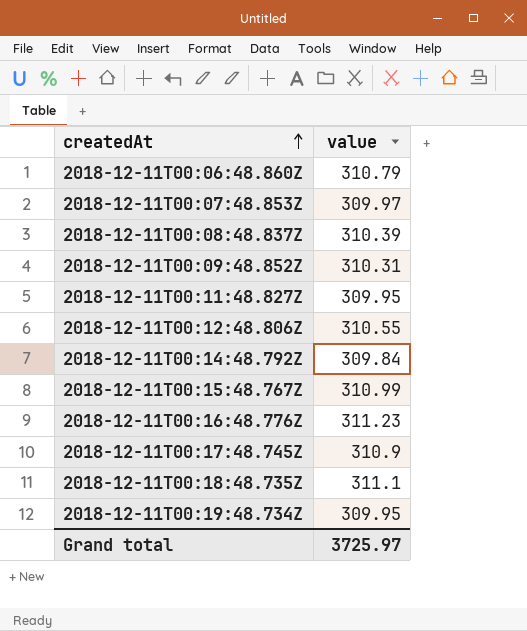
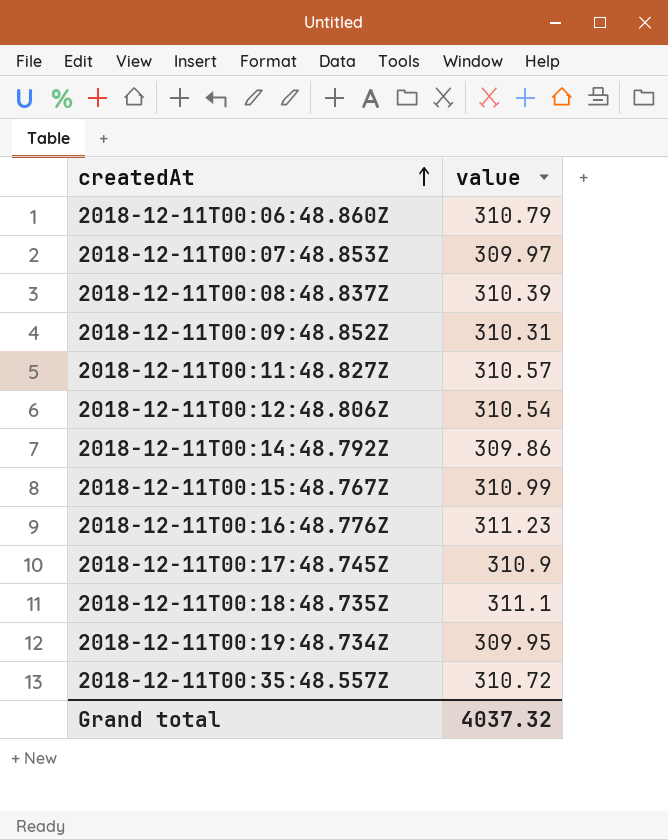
2018-12-11T00:11:48.827Z | value: 309.95 -> 310.57
2018-12-11T00:12:48.806Z | value: 310.55 -> 310.54
2018-12-11T00:14:48.792Z | value: 309.84 -> 309.86
row 2018-12-11T00:35:48.557Z: none -> 310.72
Grand total | value: 3725.97 -> 4037.32

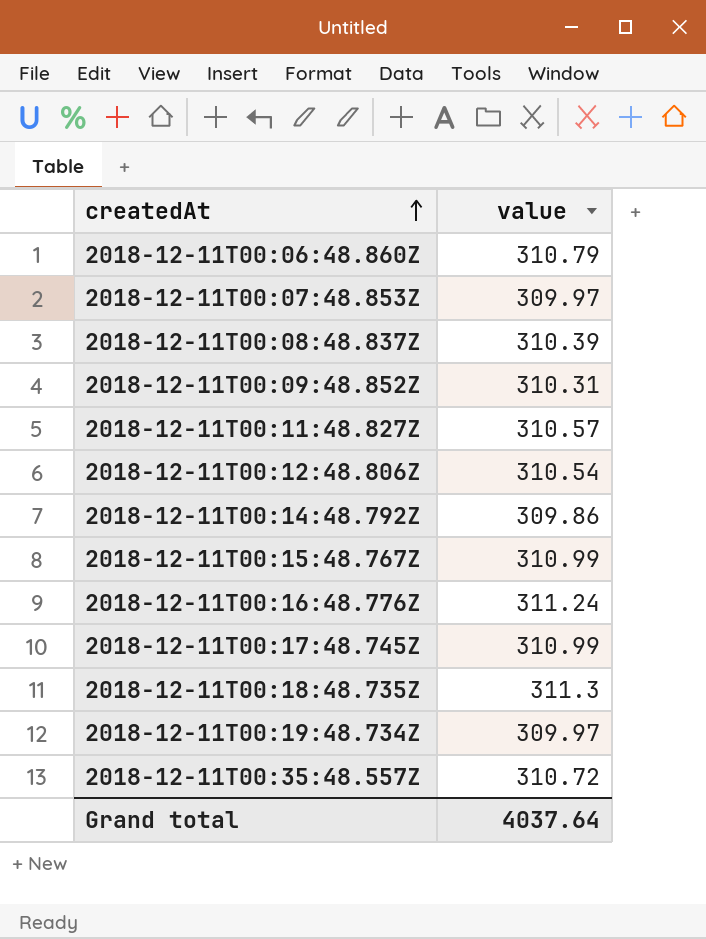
2018-12-11T00:16:48.776Z | value: 311.23 -> 311.24
2018-12-11T00:17:48.745Z | value: 310.9 -> 310.99
2018-12-11T00:18:48.735Z | value: 311.1 -> 311.3
2018-12-11T00:19:48.734Z | value: 309.95 -> 309.97
Grand total | value: 4037.32 -> 4037.64

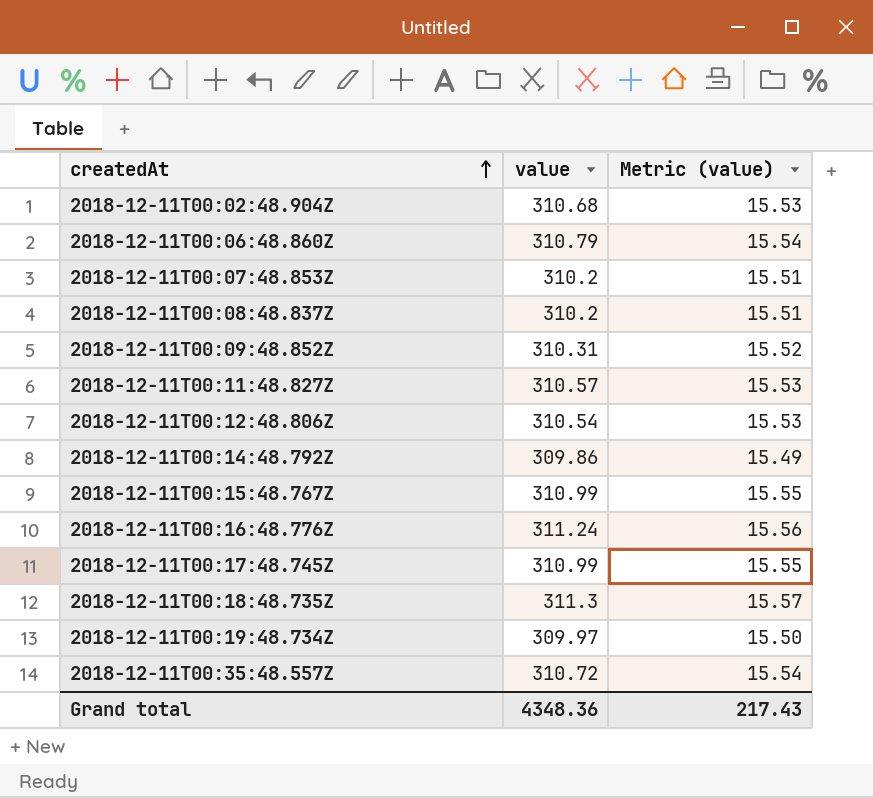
column Metric (value) | formula: none -> [value] * 0.05
row 2018-12-11T00:02:48.904Z: none -> 310.68 | 15.53
2018-12-11T00:07:48.853Z | value: 309.97 -> 310.2
2018-12-11T00:08:48.837Z | value: 310.39 -> 310.2
Grand total | value: 4037.64 -> 4348.36

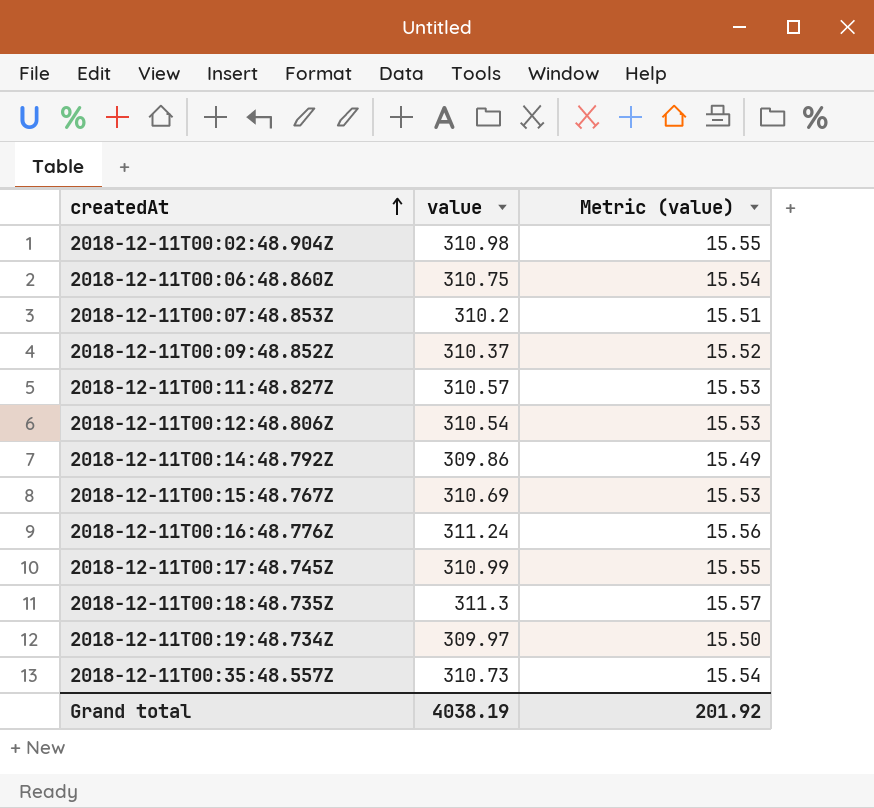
row 2018-12-11T00:08:48.837Z: 310.2 | 15.51 -> none
2018-12-11T00:02:48.904Z | value: 310.68 -> 310.98
2018-12-11T00:02:48.904Z | Metric (value): 15.53 -> 15.55
2018-12-11T00:06:48.860Z | value: 310.79 -> 310.75
2018-12-11T00:09:48.852Z | value: 310.31 -> 310.37
2018-12-11T00:15:48.767Z | value: 310.99 -> 310.69
2018-12-11T00:15:48.767Z | Metric (value): 15.55 -> 15.53
2018-12-11T00:35:48.557Z | value: 310.72 -> 310.73
Grand total | value: 4348.36 -> 4038.19
Grand total | Metric (value): 217.43 -> 201.92

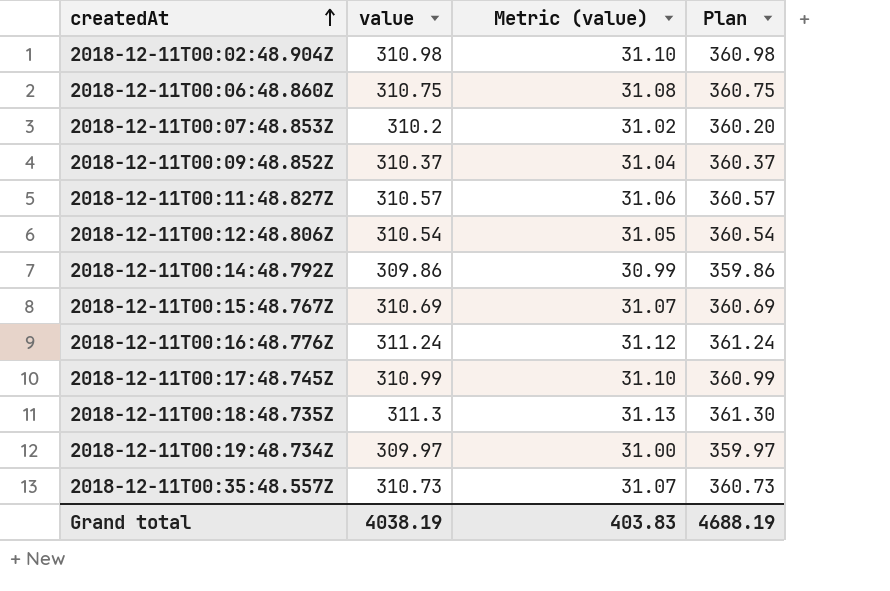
column Metric (value) | formula: [value] * 0.05 -> [value] * 0.1
column Plan | formula: none -> [value] + 50
Grand total | Metric (value): 201.92 -> 403.83

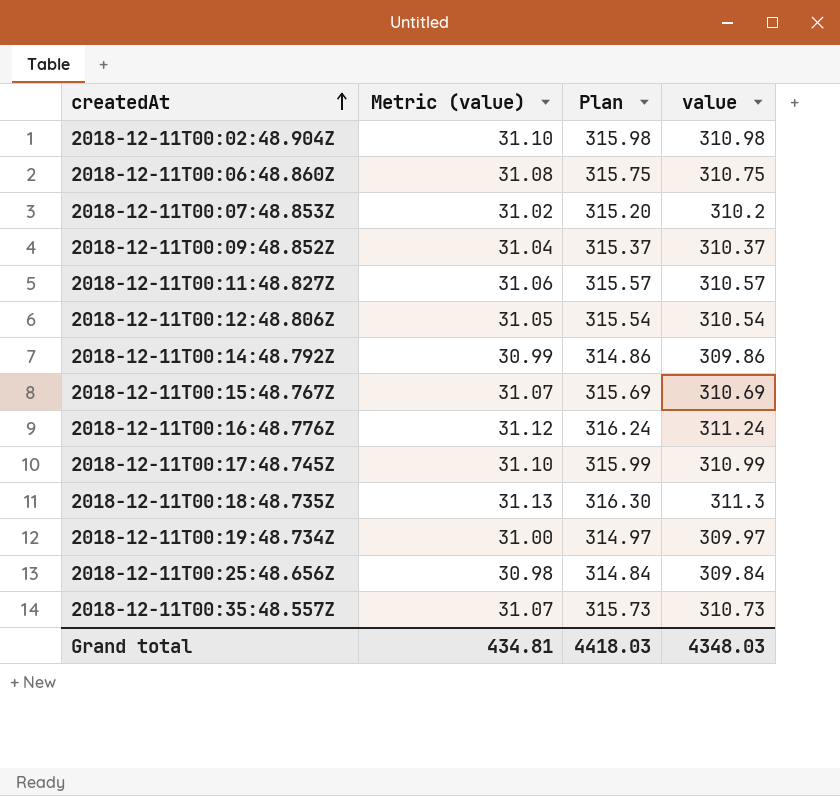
column Plan | formula: [value] + 50 -> [value] + 5
column value | position: 2 -> 4
row 2018-12-11T00:25:48.656Z: none -> 30.98 | 314.84 | 309.84
Grand total | Metric (value): 403.83 -> 434.81
Grand total | Plan: 4688.19 -> 4418.03
Grand total | value: 4038.19 -> 4348.03

